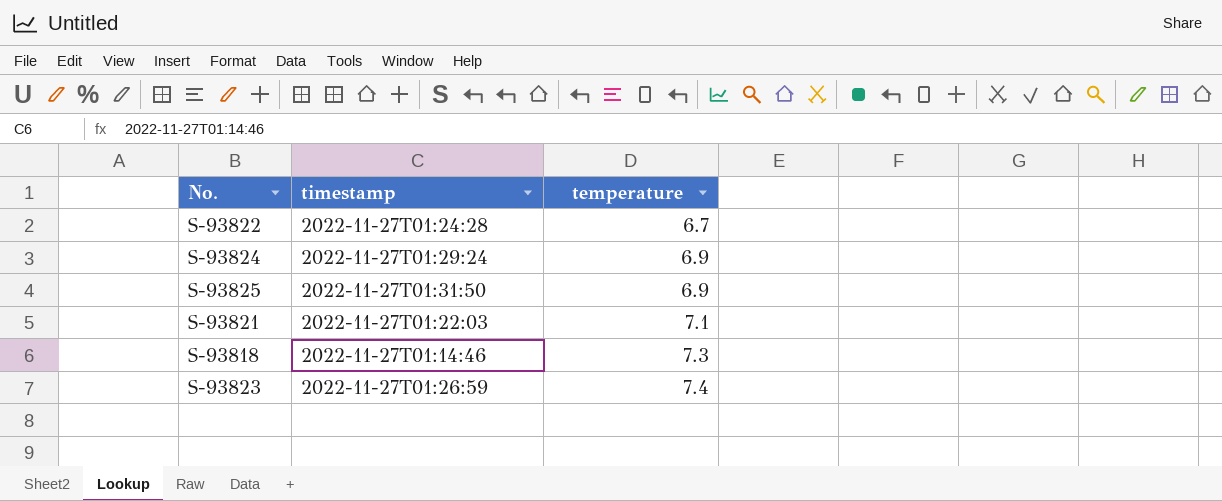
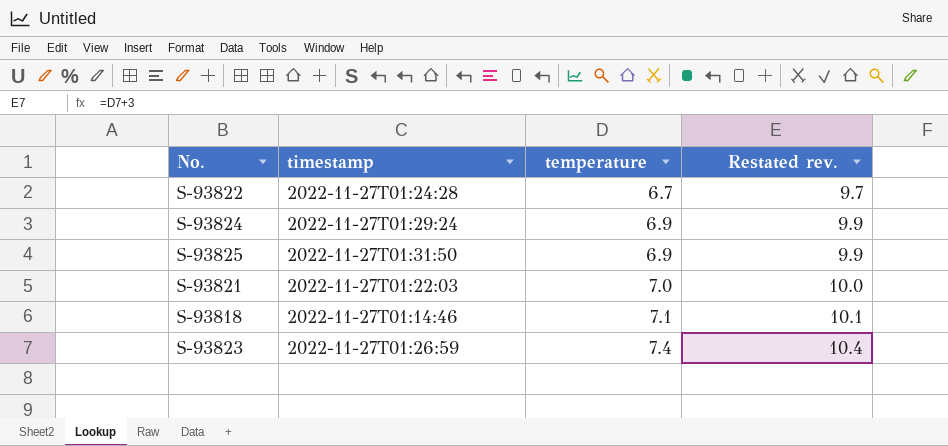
column Restated rev. | formula: none -> [temperature] + 3
S-93821 | temperature: 7.1 -> 7.0
S-93818 | temperature: 7.3 -> 7.1

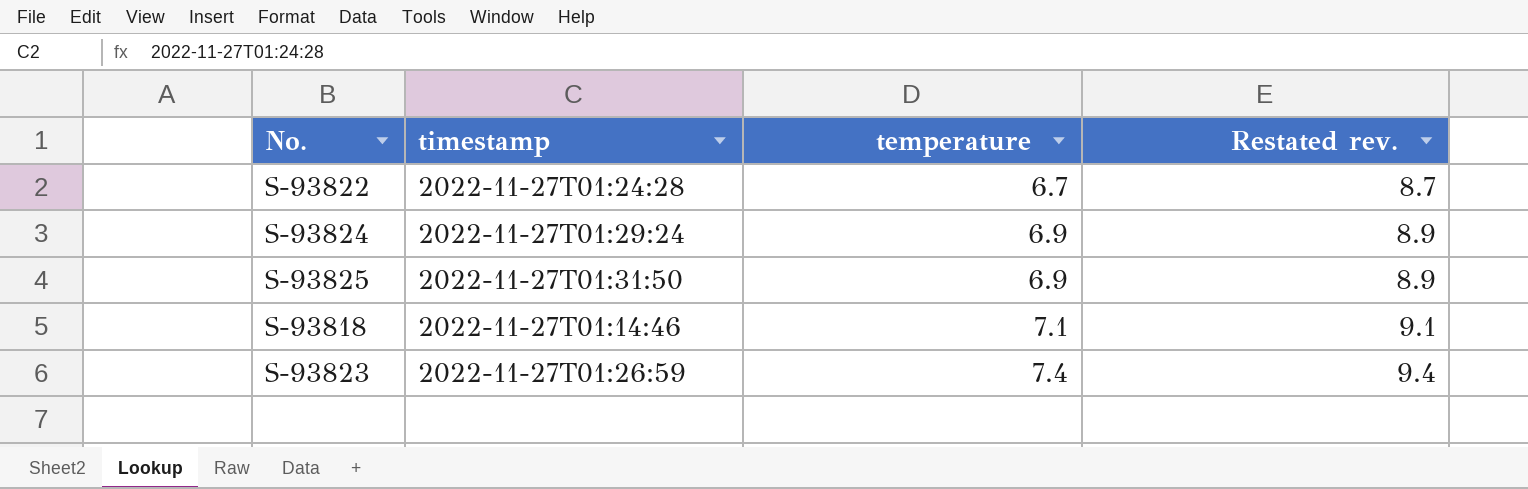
column Restated rev. | formula: [temperature] + 3 -> [temperature] + 2
row S-93821: 2022-11-27T01:22:03 | 7.0 | 10.0 -> none

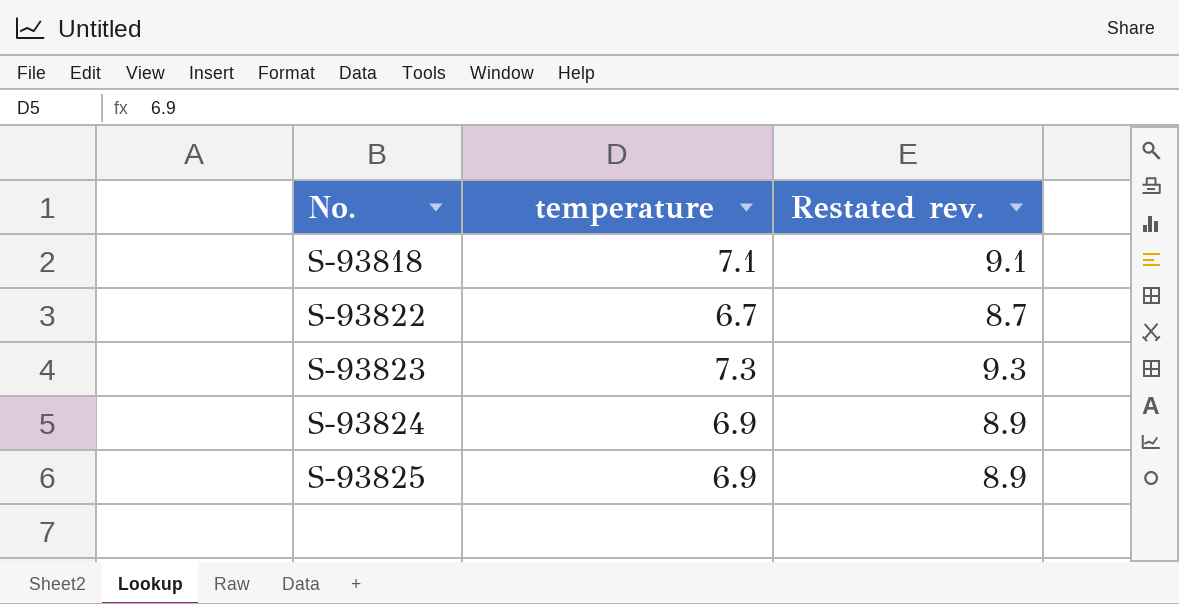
row order: temperature ascending -> No. ascending
column timestamp | position: 2 -> none
S-93823 | temperature: 7.4 -> 7.3
S-93823 | Restated rev.: 9.4 -> 9.3

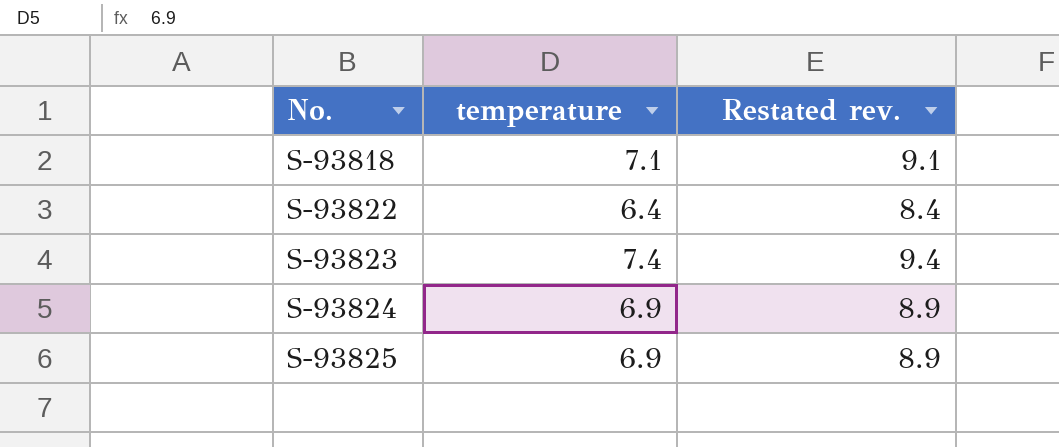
S-93822 | temperature: 6.7 -> 6.4
S-93822 | Restated rev.: 8.7 -> 8.4
S-93823 | temperature: 7.3 -> 7.4
S-93823 | Restated rev.: 9.3 -> 9.4

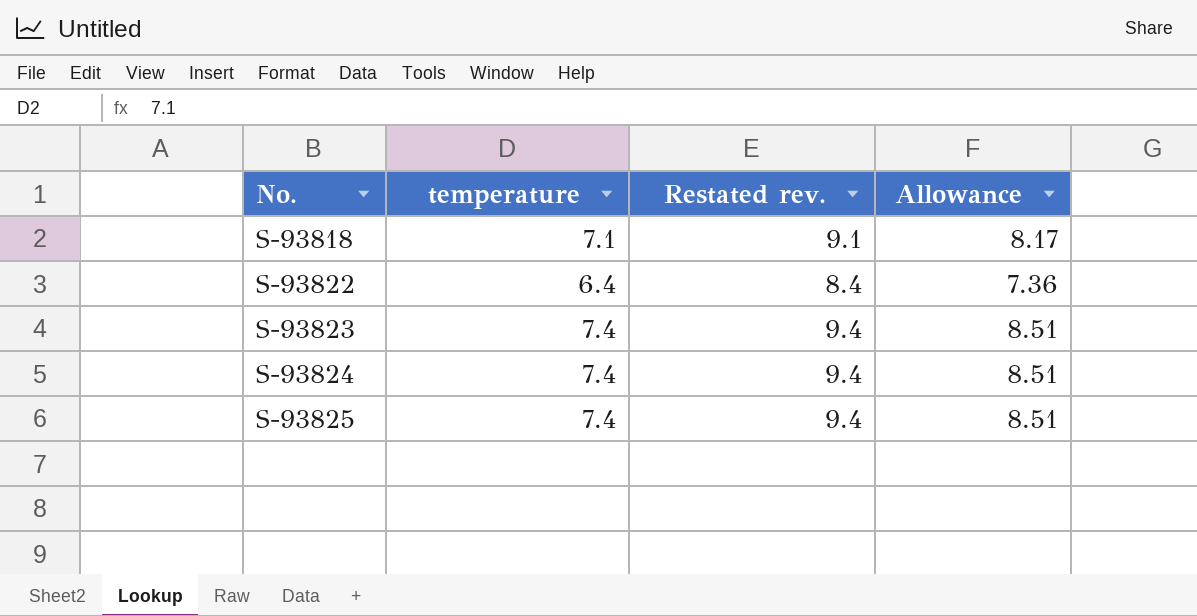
column Allowance | formula: none -> [temperature] * 1.15
S-93824 | temperature: 6.9 -> 7.4
S-93824 | Restated rev.: 8.9 -> 9.4
S-93825 | temperature: 6.9 -> 7.4
S-93825 | Restated rev.: 8.9 -> 9.4

